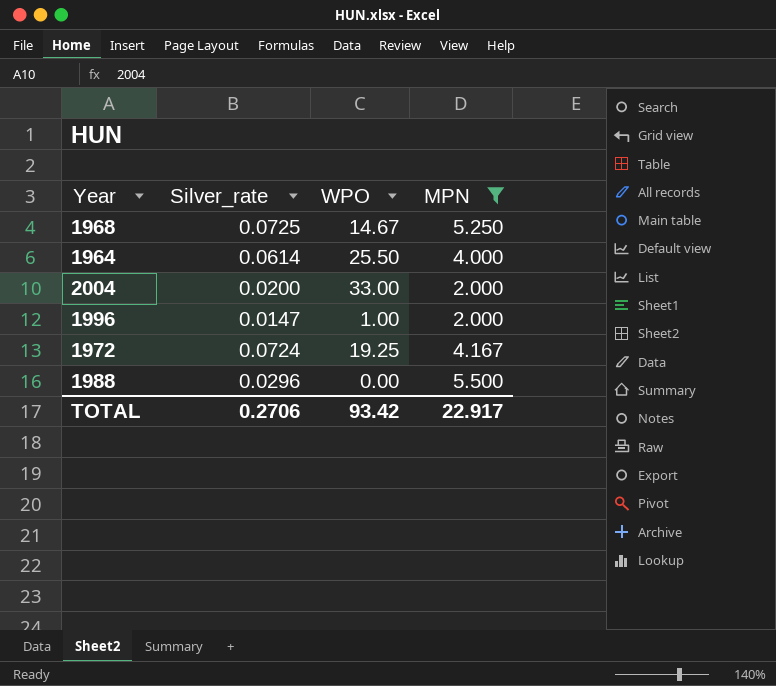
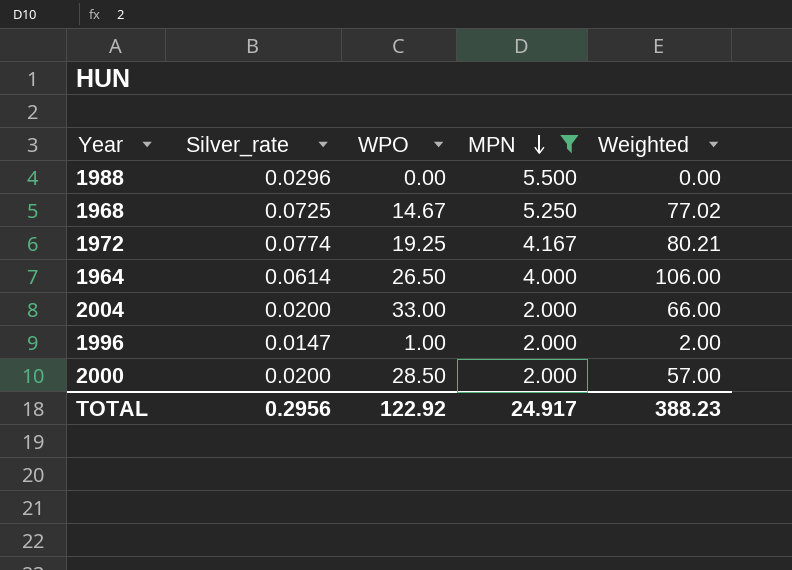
row order: none -> MPN descending
column Weighted | formula: none -> [WPO] * [MPN]
1972 | Silver_rate: 0.0724 -> 0.0774
1964 | WPO: 25.50 -> 26.50
row 2000: none -> 0.0200 | 28.50 | 2.000 | 57.00
TOTAL | Silver_rate: 0.2706 -> 0.2956
TOTAL | WPO: 93.42 -> 122.92
TOTAL | MPN: 22.917 -> 24.917

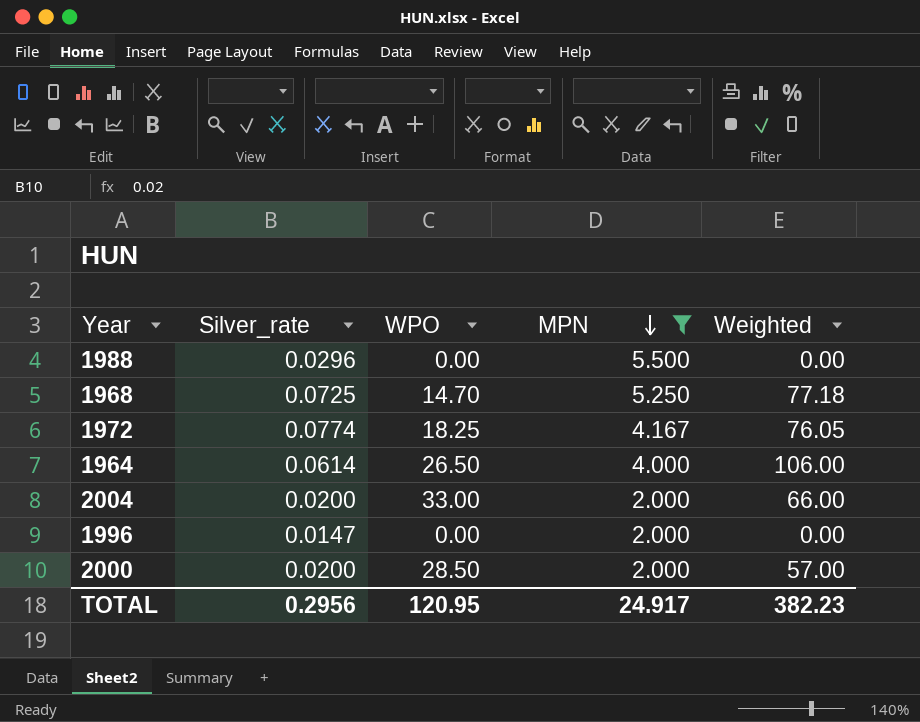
1968 | WPO: 14.67 -> 14.70
1968 | Weighted: 77.02 -> 77.18
1972 | WPO: 19.25 -> 18.25
1972 | Weighted: 80.21 -> 76.05
1996 | WPO: 1.00 -> 0.00
1996 | Weighted: 2.00 -> 0.00
TOTAL | WPO: 122.92 -> 120.95
TOTAL | Weighted: 388.23 -> 382.23

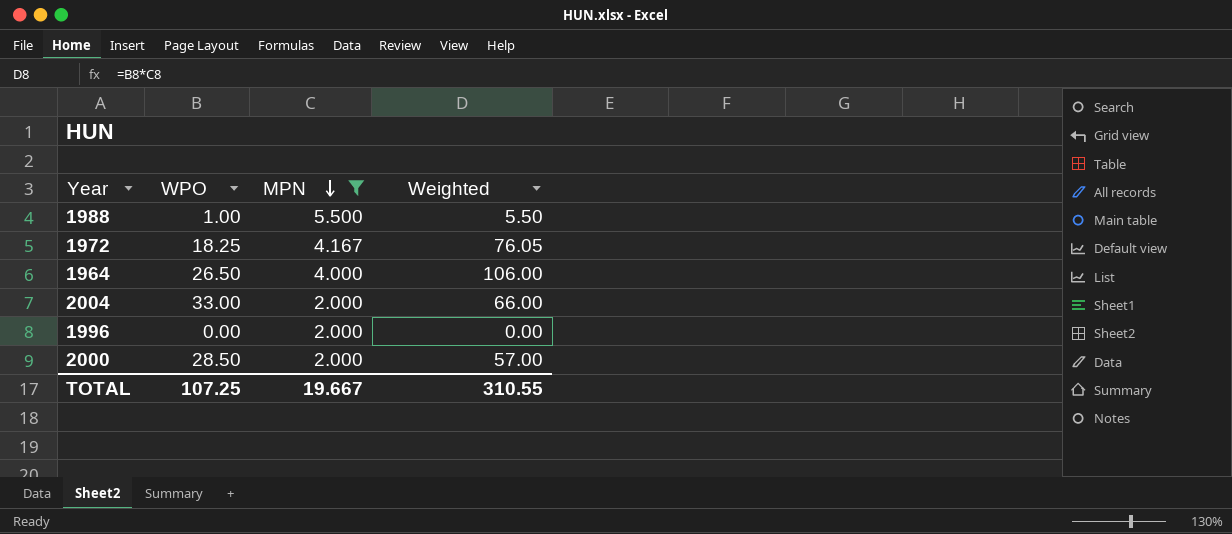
column Silver_rate | position: 2 -> none
row 1968: 0.0725 | 14.70 | 5.250 | 77.18 -> none
1988 | WPO: 0.00 -> 1.00
1988 | Weighted: 0.00 -> 5.50
TOTAL | WPO: 120.95 -> 107.25
TOTAL | MPN: 24.917 -> 19.667
TOTAL | Weighted: 382.23 -> 310.55

